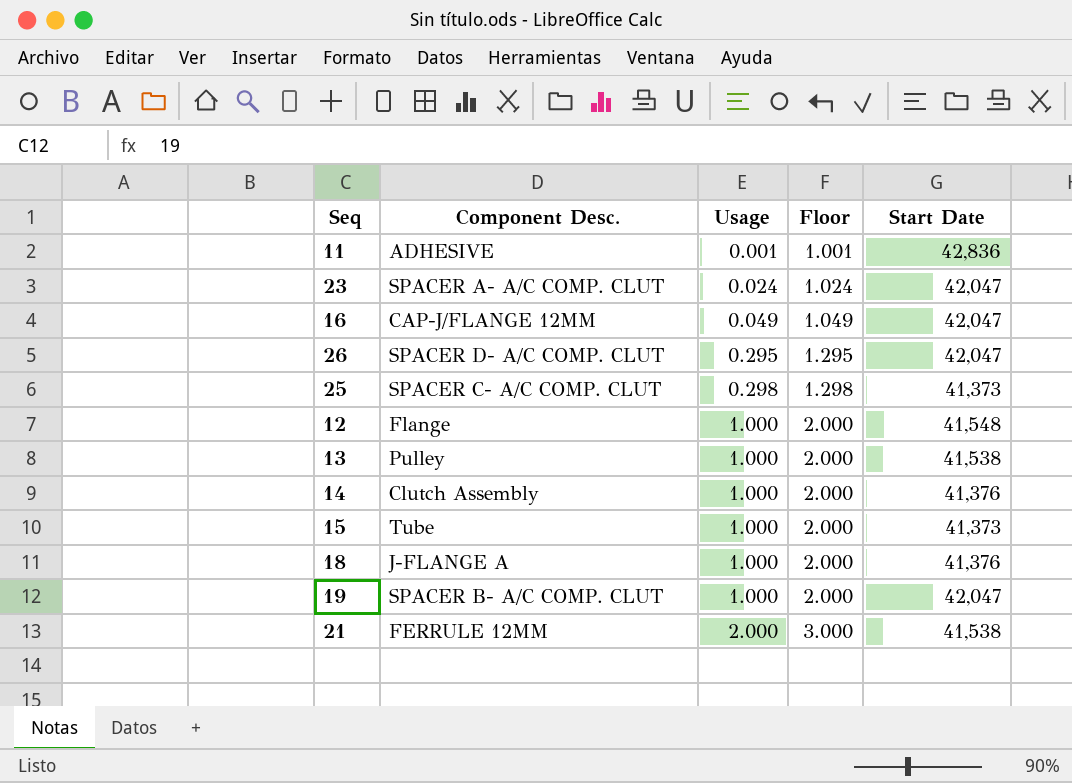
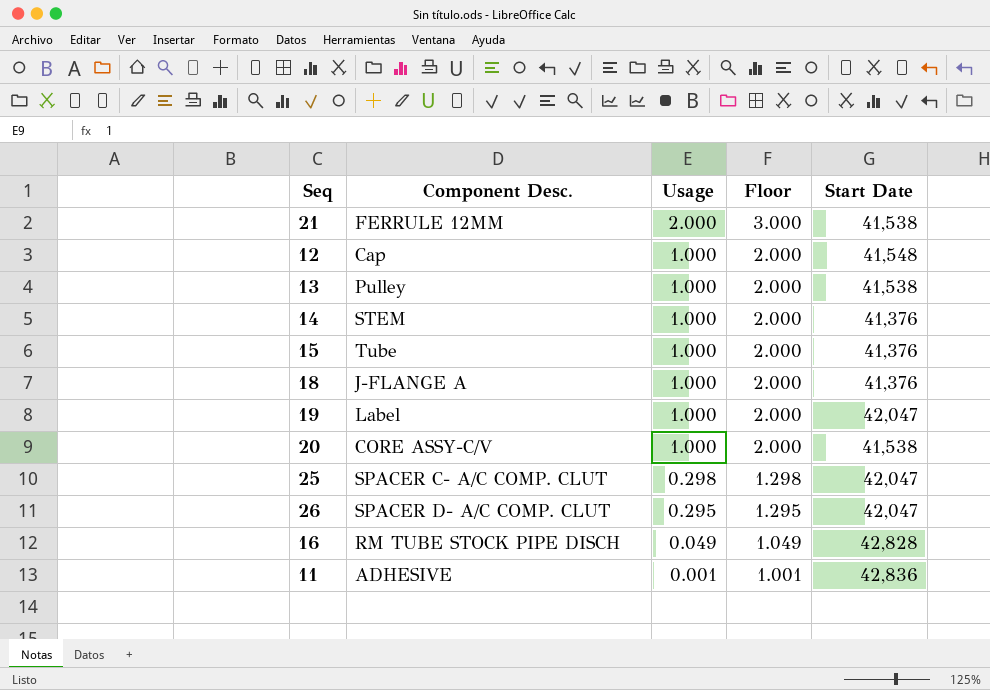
row order: Usage ascending -> Usage descending
row 23: SPACER A- A/C COMP. CLUT | 0.024 | 1.024 | 42,047 -> none
12 | Component Desc.: Flange -> Cap
14 | Component Desc.: Clutch Assembly -> STEM
15 | Start Date: 41,373 -> 41,376
19 | Component Desc.: SPACER B- A/C COMP. CLUT -> Label
row 20: none -> CORE ASSY-C/V | 1.000 | 2.000 | 41,538
25 | Start Date: 41,373 -> 42,047
16 | Component Desc.: CAP-J/FLANGE 12MM -> RM TUBE STOCK PIPE DISCH
16 | Start Date: 42,047 -> 42,828

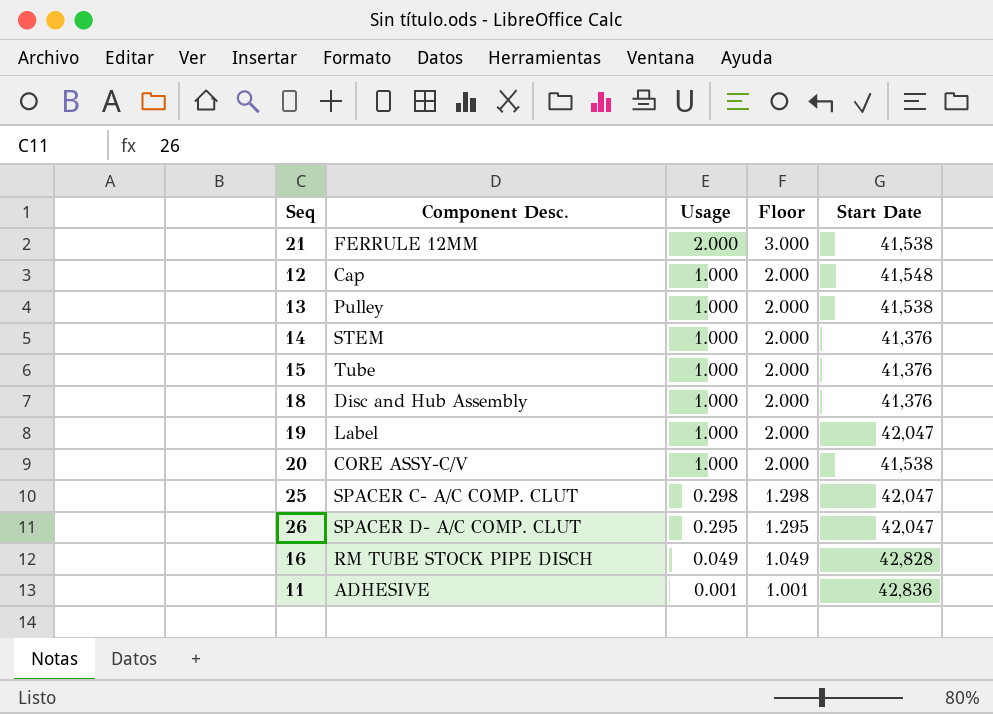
18 | Component Desc.: J-FLANGE A -> Disc and Hub Assembly

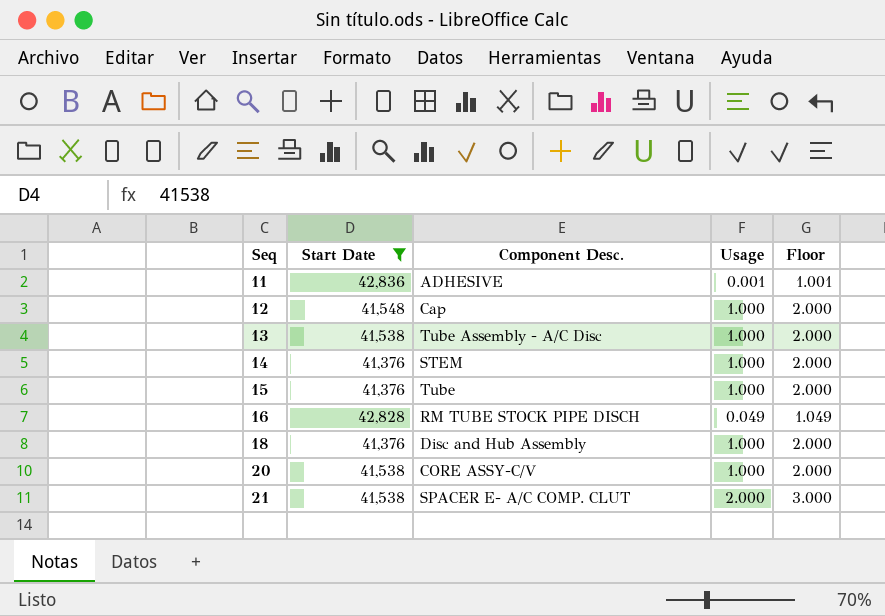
filter: none -> Start Date != 42,047
row order: Usage descending -> Seq ascending
column Start Date | position: 5 -> 2
13 | Component Desc.: Pulley -> Tube Assembly - A/C Disc
21 | Component Desc.: FERRULE 12MM -> SPACER E- A/C COMP. CLUT

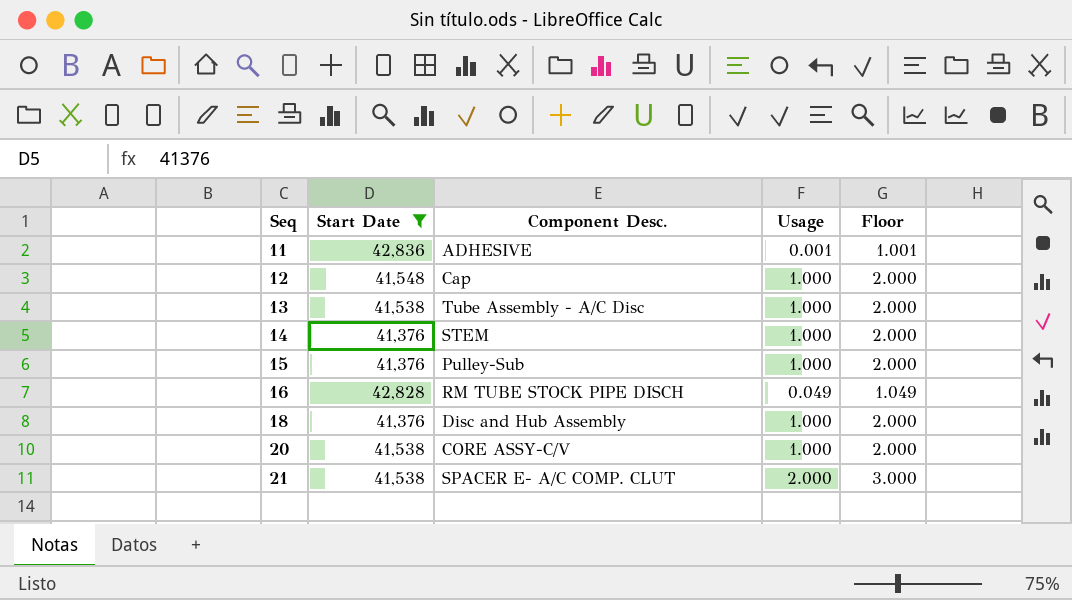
15 | Component Desc.: Tube -> Pulley-Sub

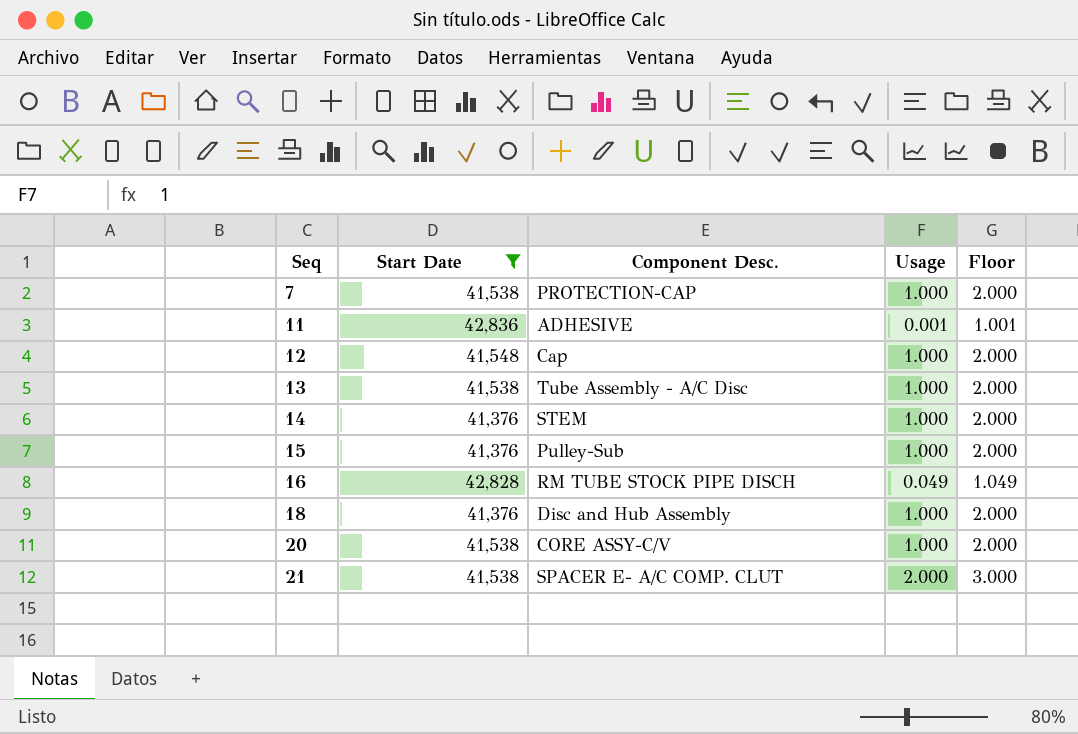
row 7: none -> 41,538 | PROTECTION-CAP | 1.000 | 2.000

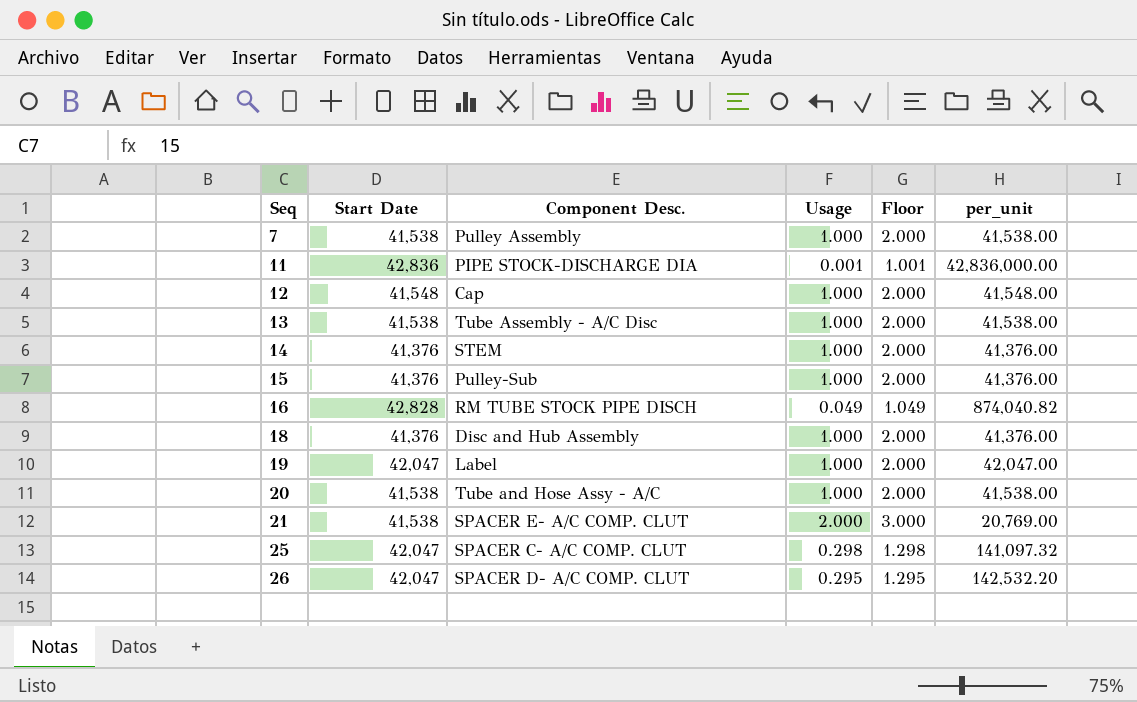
filter: Start Date != 42,047 -> none
column per_unit | formula: none -> [Start Date] / [Usage]
7 | Component Desc.: PROTECTION-CAP -> Pulley Assembly
11 | Component Desc.: ADHESIVE -> PIPE STOCK-DISCHARGE DIA
20 | Component Desc.: CORE ASSY-C/V -> Tube and Hose Assy - A/C

